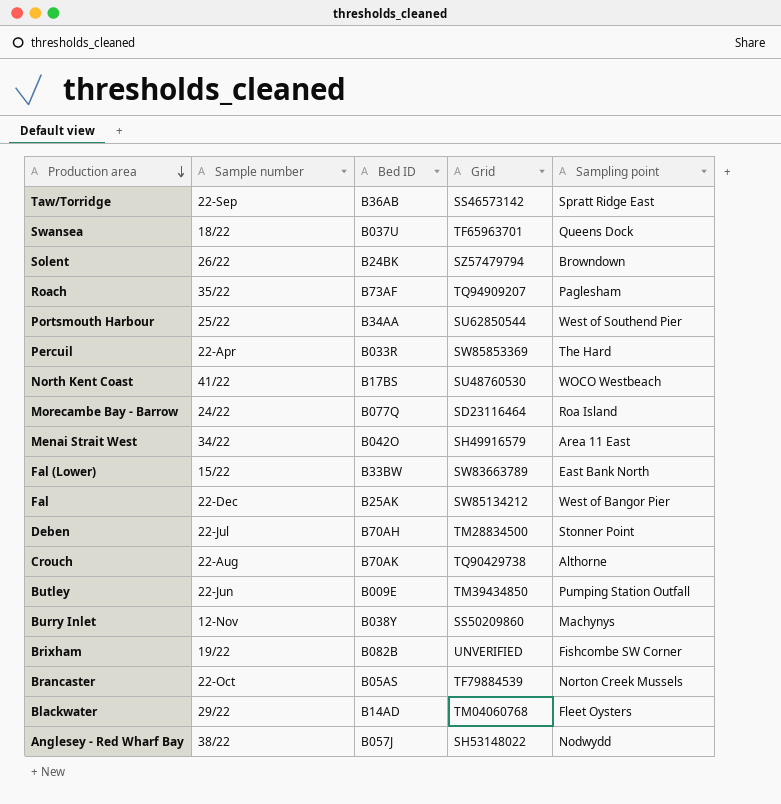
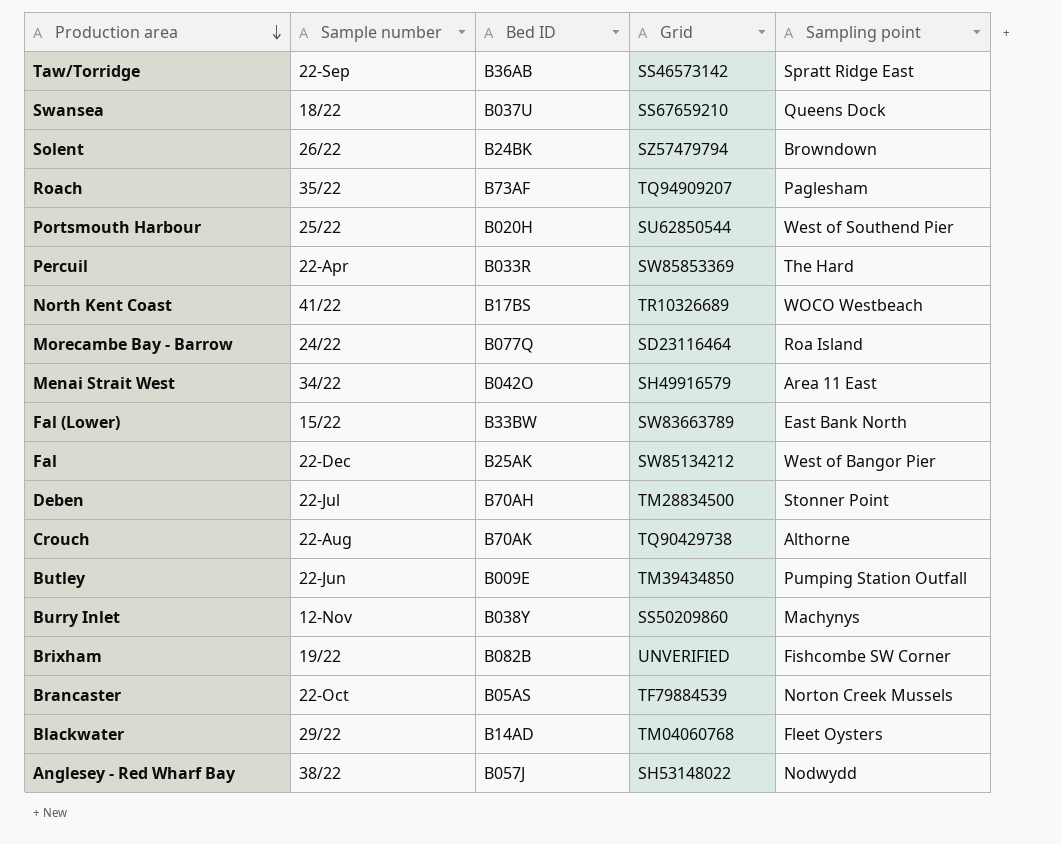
Swansea | Grid: TF65963701 -> SS67659210
Portsmouth Harbour | Bed ID: B34AA -> B020H
North Kent Coast | Grid: SU48760530 -> TR10326689

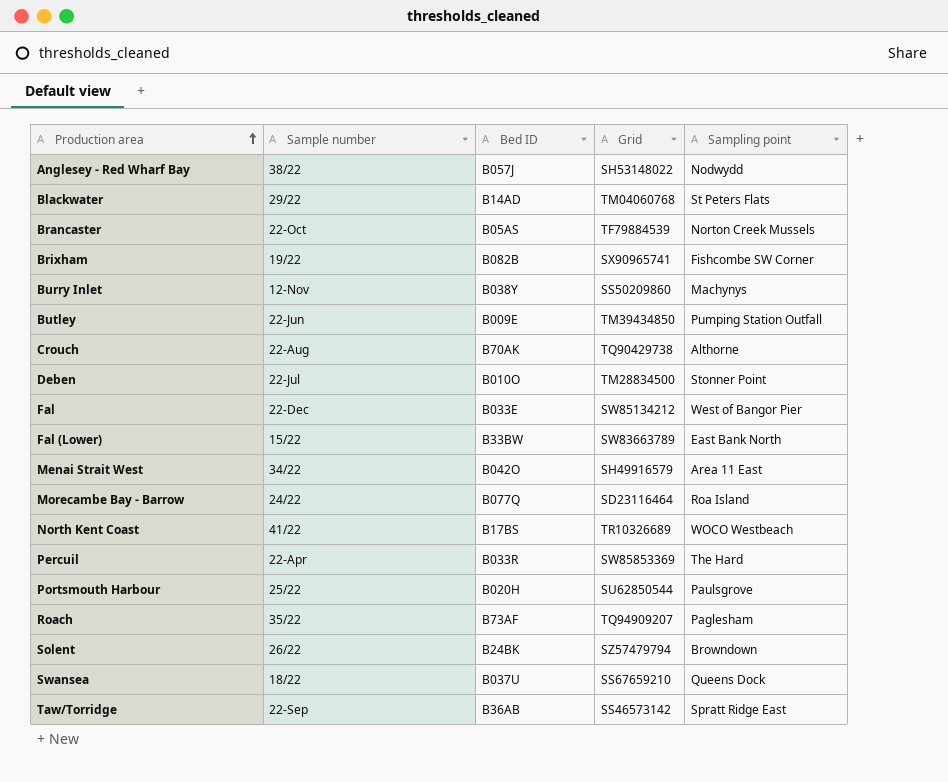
row order: Production area descending -> Production area ascending
Blackwater | Sampling point: Fleet Oysters -> St Peters Flats
Brixham | Grid: UNVERIFIED -> SX90965741
Deben | Bed ID: B70AH -> B010O
Fal | Bed ID: B25AK -> B033E
Portsmouth Harbour | Sampling point: West of Southend Pier -> Paulsgrove

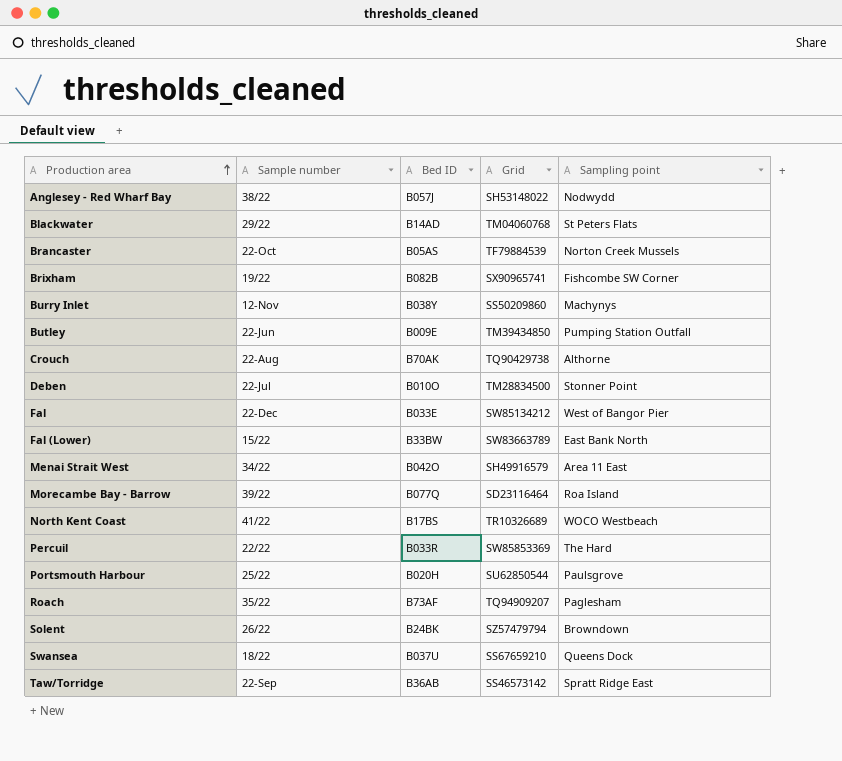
Morecambe Bay - Barrow | Sample number: 24/22 -> 39/22
Percuil | Sample number: 22-Apr -> 22/22

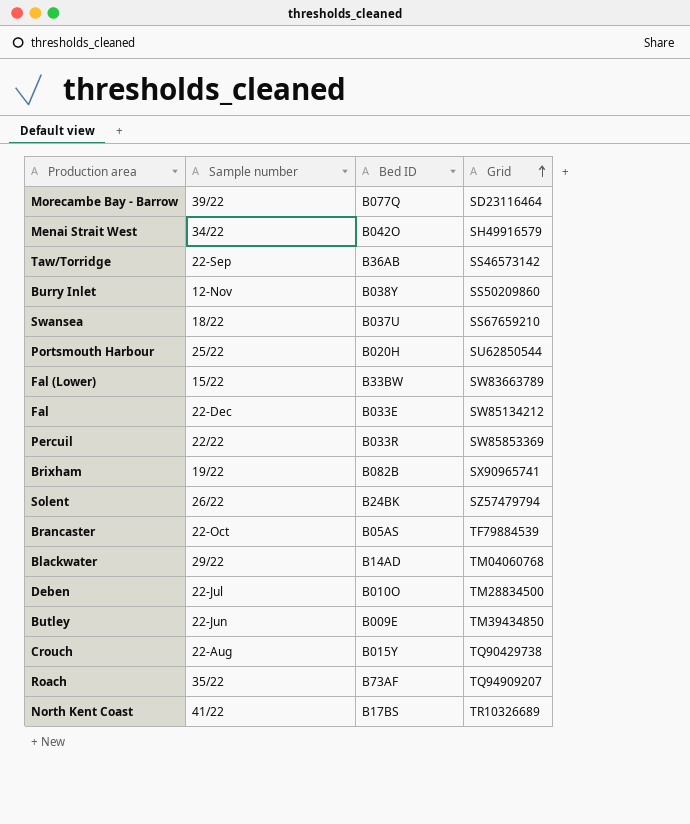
row order: Production area ascending -> Grid ascending
column Sampling point | position: 5 -> none
row Anglesey - Red Wharf Bay: 38/22 | B057J | SH53148022 | Nodwydd -> none
Crouch | Bed ID: B70AK -> B015Y

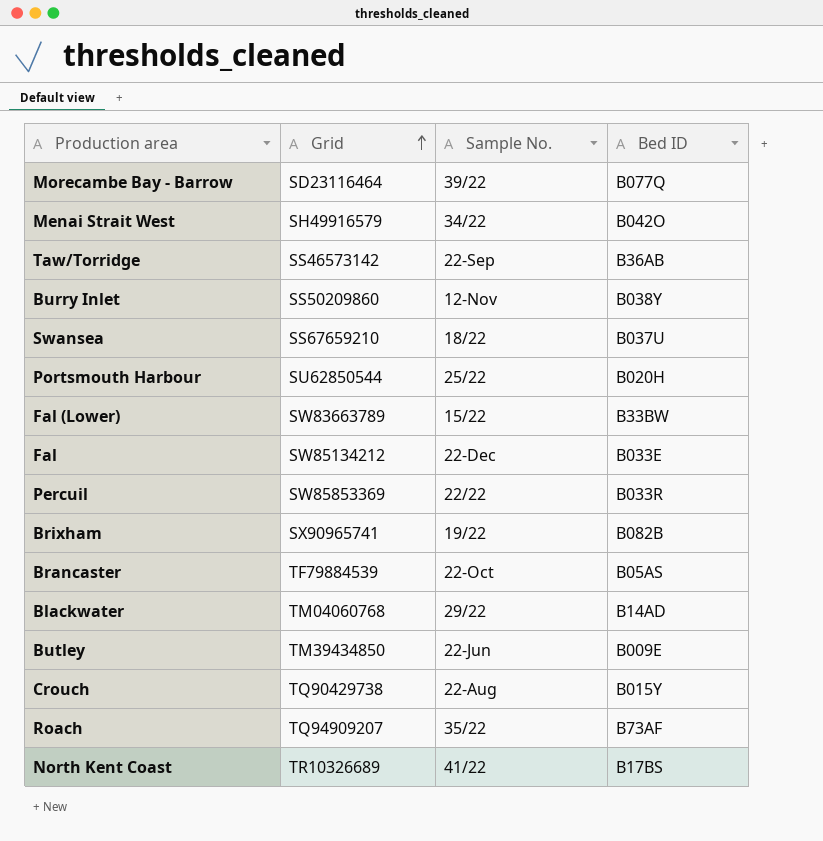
column Grid | position: 4 -> 2
column name: Sample number -> Sample No.
row Solent: 26/22 | B24BK | SZ57479794 -> none
row Deben: 22-Jul | B010O | TM28834500 -> none

